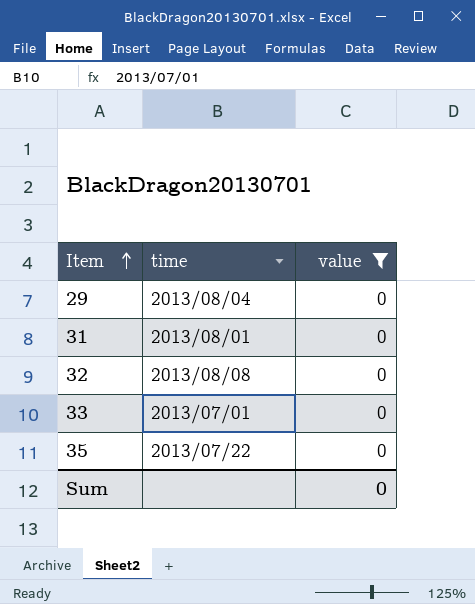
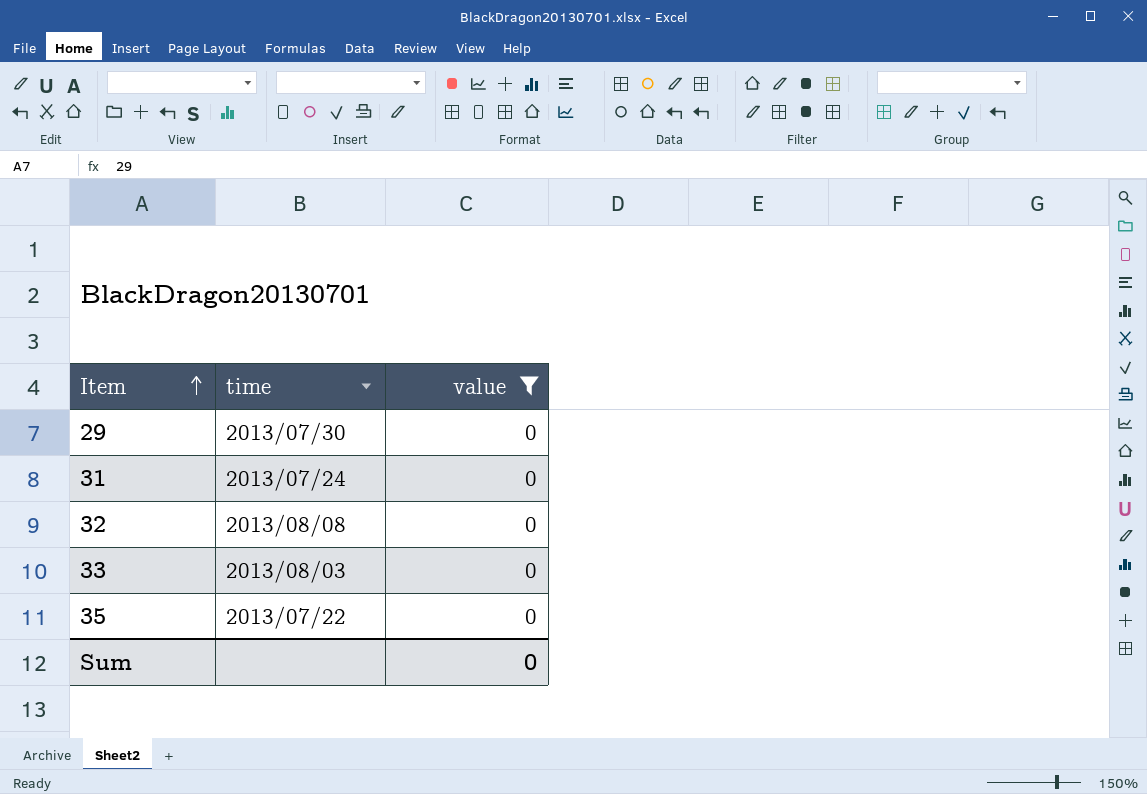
29 | time: 2013/08/04 -> 2013/07/30
31 | time: 2013/08/01 -> 2013/07/24
33 | time: 2013/07/01 -> 2013/08/03

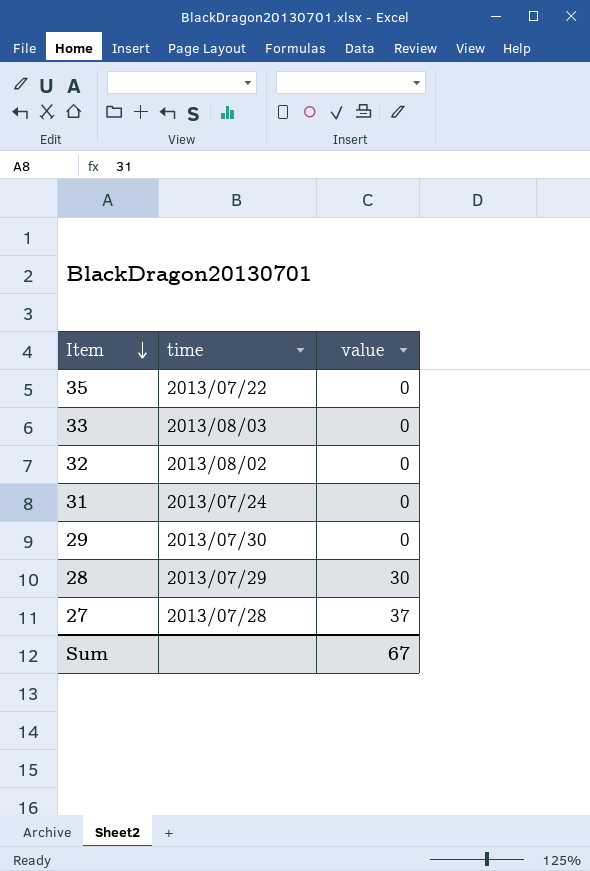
filter: value = 0 -> none
row order: Item ascending -> Item descending
32 | time: 2013/08/08 -> 2013/08/02
Sum | value: 0 -> 67

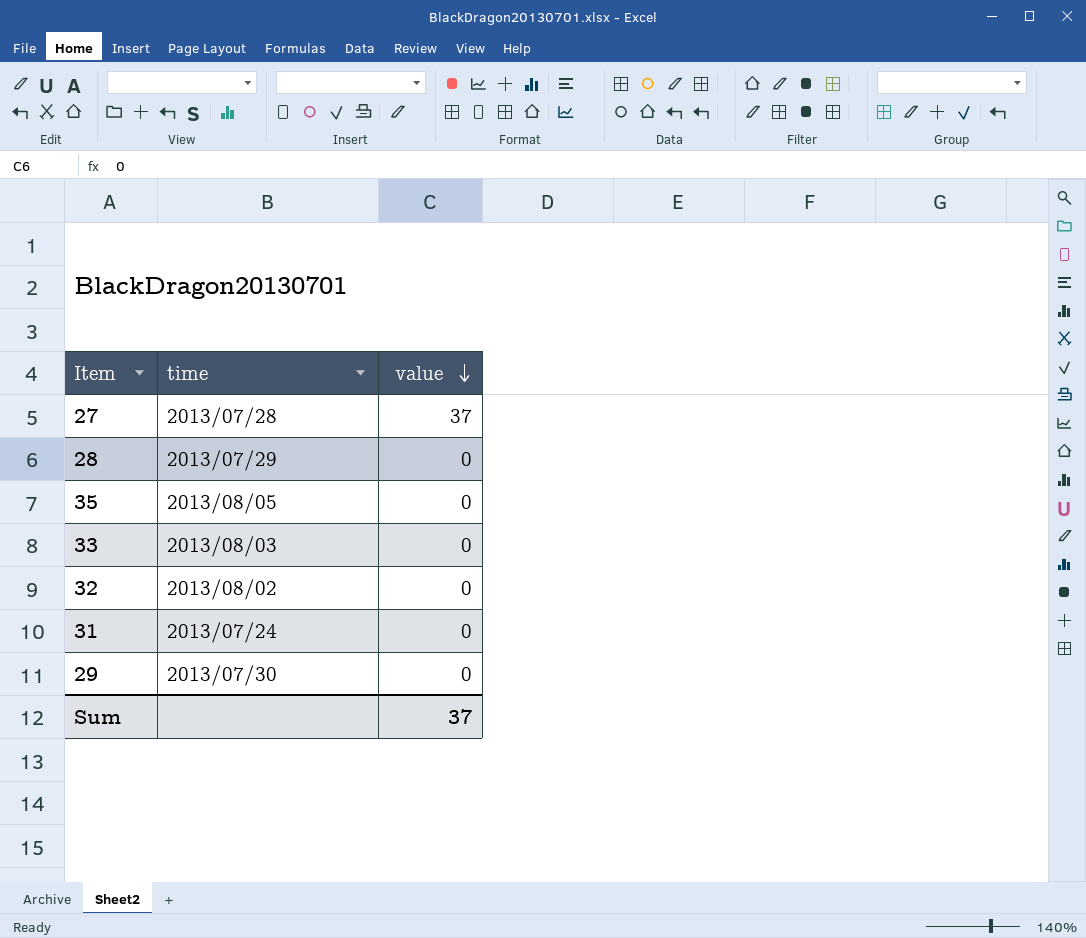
row order: Item descending -> value descending
28 | value: 30 -> 0
35 | time: 2013/07/22 -> 2013/08/05
Sum | value: 67 -> 37

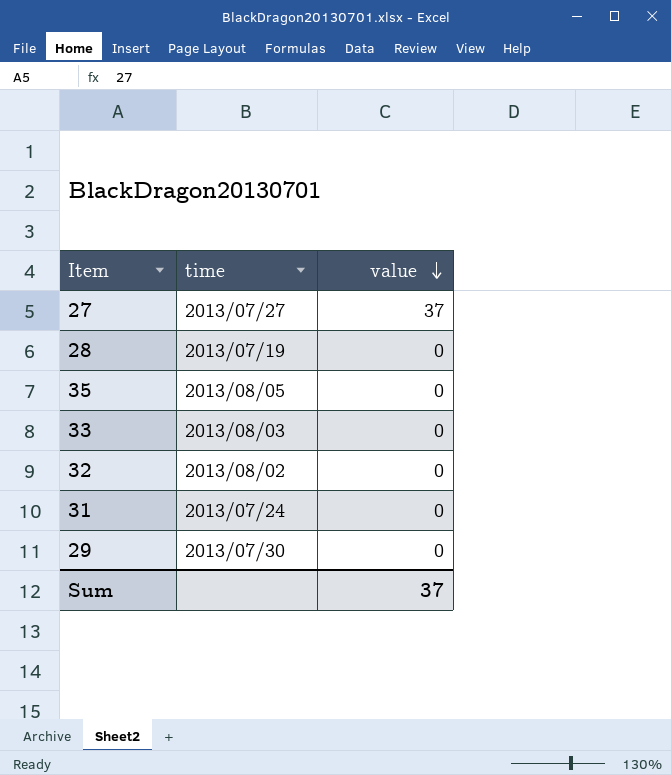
27 | time: 2013/07/28 -> 2013/07/27
28 | time: 2013/07/29 -> 2013/07/19

